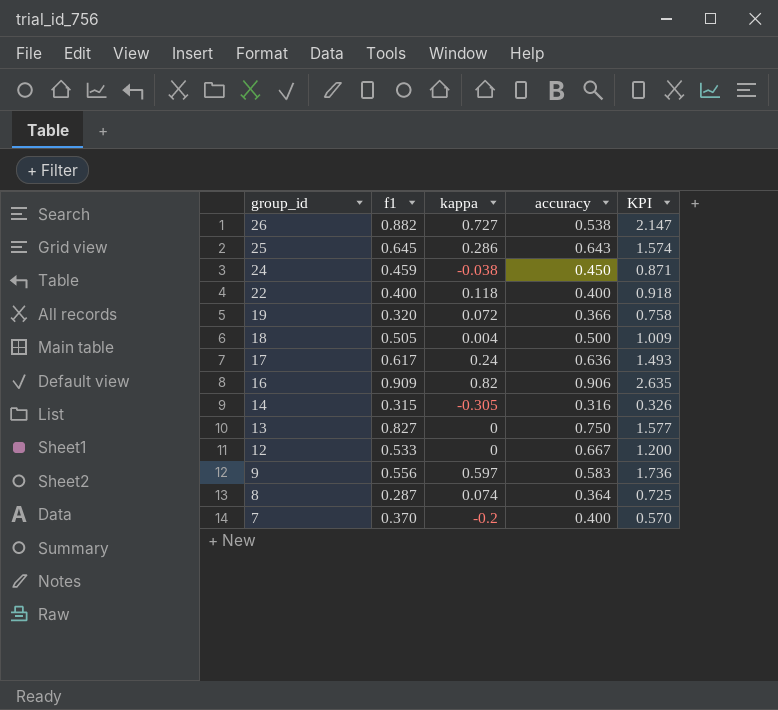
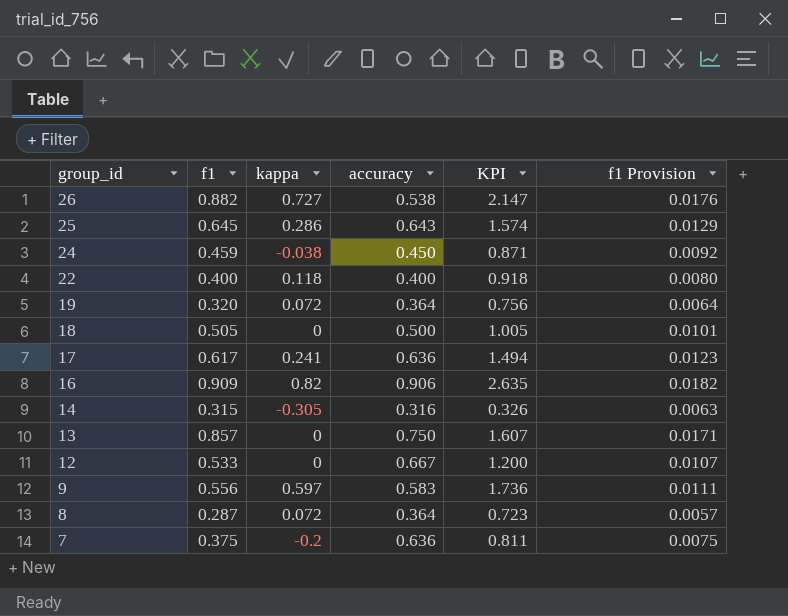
column f1 Provision | formula: none -> [f1] * 0.02
19 | accuracy: 0.366 -> 0.364
19 | KPI: 0.758 -> 0.756
18 | kappa: 0.004 -> 0
18 | KPI: 1.009 -> 1.005
17 | kappa: 0.24 -> 0.241
17 | KPI: 1.493 -> 1.494
13 | f1: 0.827 -> 0.857
13 | KPI: 1.577 -> 1.607
8 | kappa: 0.074 -> 0.072
8 | KPI: 0.725 -> 0.723
7 | f1: 0.370 -> 0.375
7 | accuracy: 0.400 -> 0.636
7 | KPI: 0.570 -> 0.811

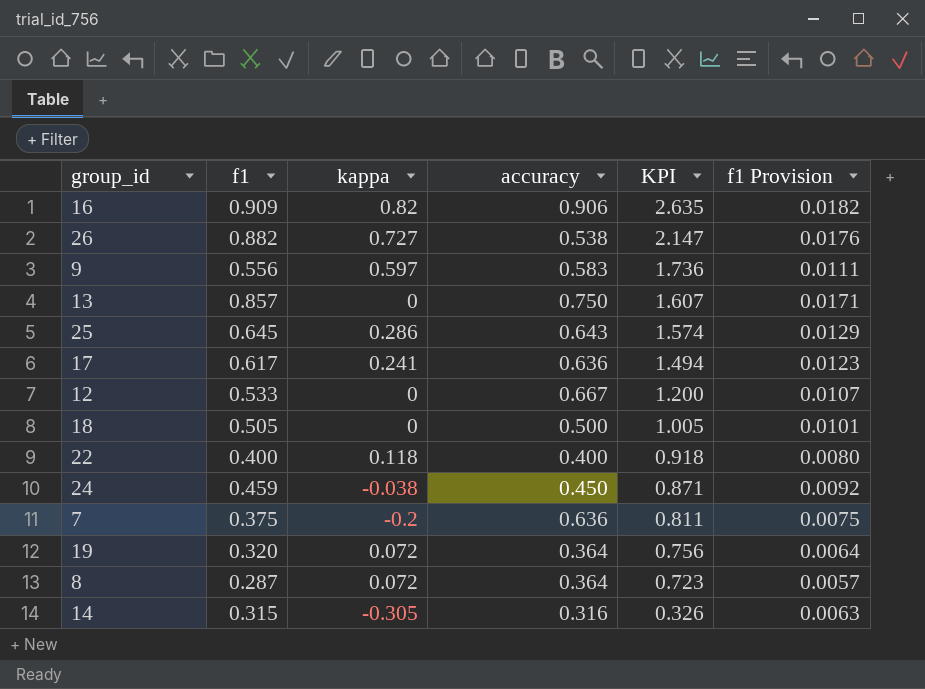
row order: group_id descending -> KPI descending

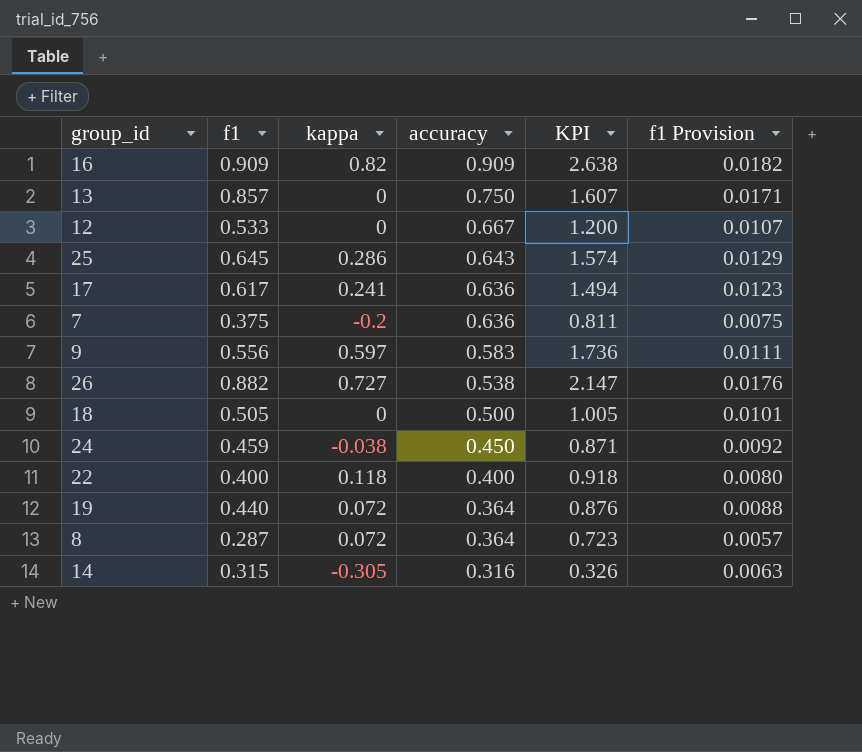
row order: KPI descending -> accuracy descending
16 | accuracy: 0.906 -> 0.909
16 | KPI: 2.635 -> 2.638
19 | f1: 0.320 -> 0.440
19 | KPI: 0.756 -> 0.876
19 | f1 Provision: 0.0064 -> 0.0088

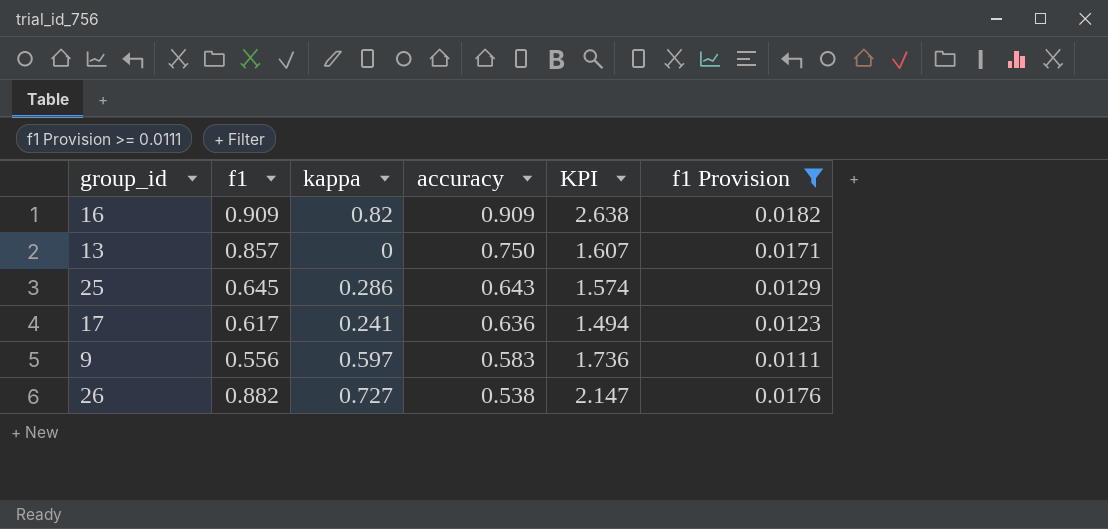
filter: none -> f1 Provision >= 0.0111

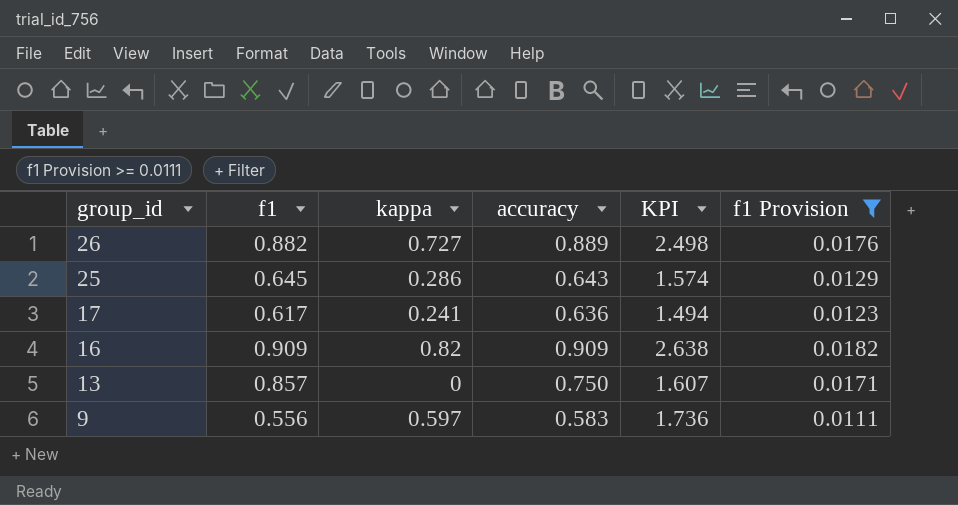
row order: accuracy descending -> group_id descending
26 | accuracy: 0.538 -> 0.889
26 | KPI: 2.147 -> 2.498

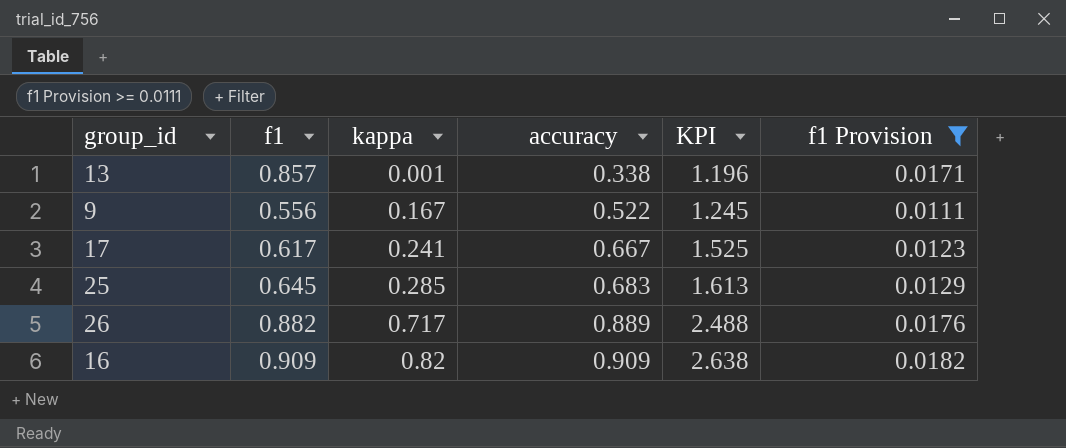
row order: group_id descending -> kappa ascending
13 | kappa: 0 -> 0.001
13 | accuracy: 0.750 -> 0.338
13 | KPI: 1.607 -> 1.196
9 | kappa: 0.597 -> 0.167
9 | accuracy: 0.583 -> 0.522
9 | KPI: 1.736 -> 1.245
17 | accuracy: 0.636 -> 0.667
17 | KPI: 1.494 -> 1.525
25 | kappa: 0.286 -> 0.285
25 | accuracy: 0.643 -> 0.683
25 | KPI: 1.574 -> 1.613
26 | kappa: 0.727 -> 0.717
26 | KPI: 2.498 -> 2.488

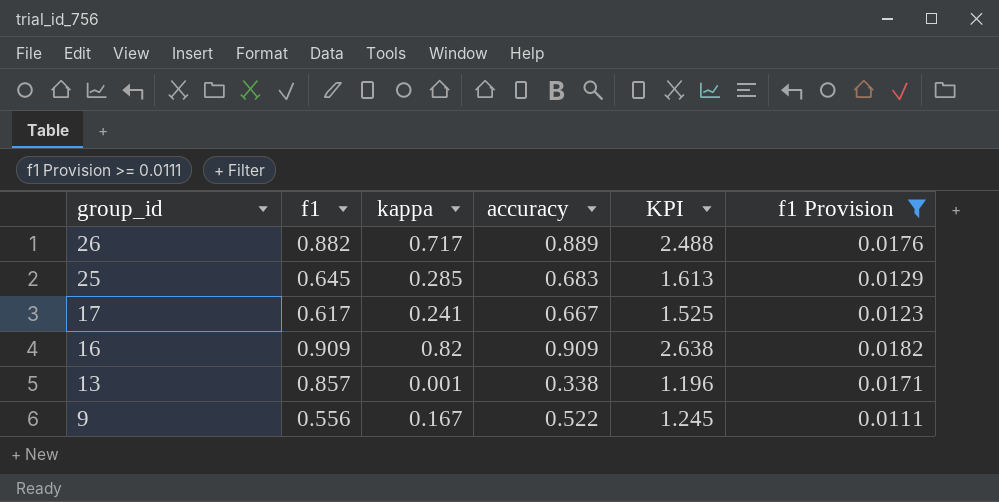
row order: kappa ascending -> group_id descending

